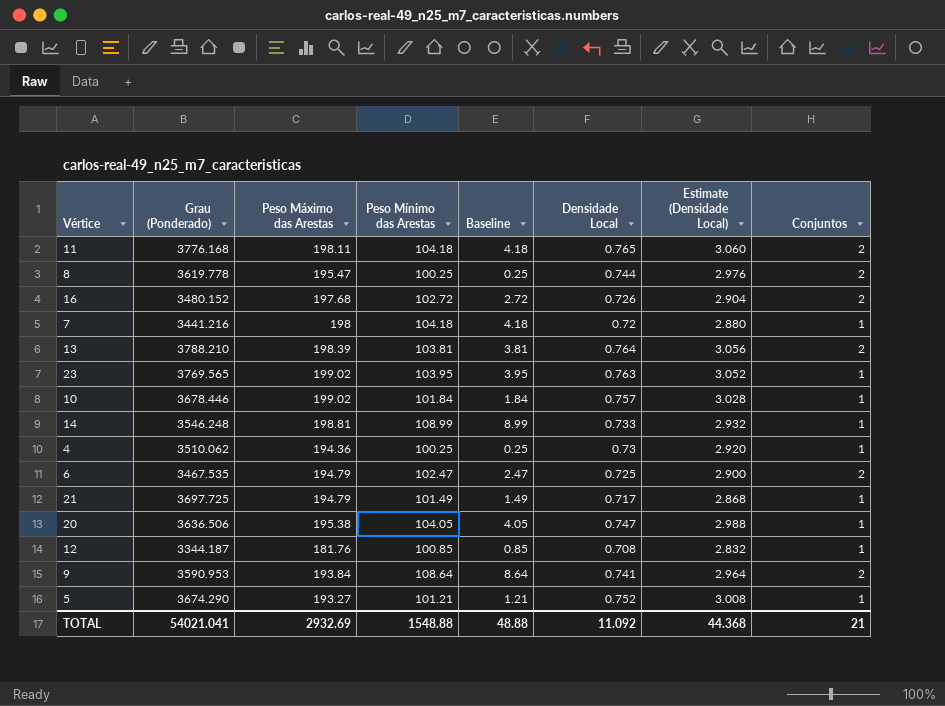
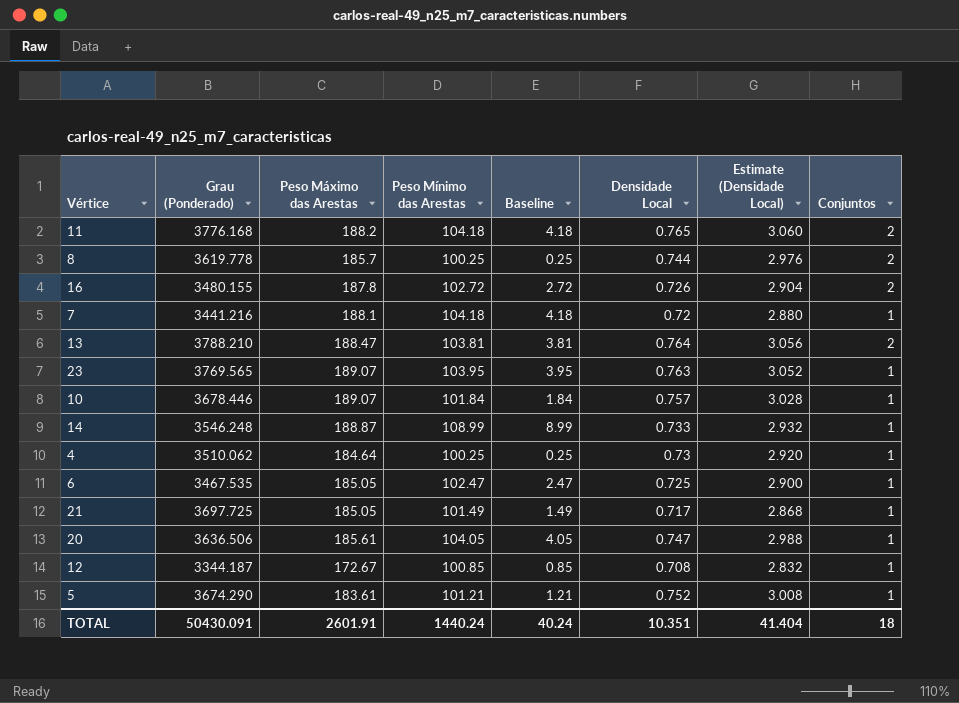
row 9: 3590.953 | 193.84 | 108.64 | 8.64 | 0.741 | 2.964 | 2 -> none
11 | Peso Máximo das Arestas: 198.11 -> 188.2
8 | Peso Máximo das Arestas: 195.47 -> 185.7
16 | Grau (Ponderado): 3480.152 -> 3480.155
16 | Peso Máximo das Arestas: 197.68 -> 187.8
7 | Peso Máximo das Arestas: 198 -> 188.1
13 | Peso Máximo das Arestas: 198.39 -> 188.47
23 | Peso Máximo das Arestas: 199.02 -> 189.07
10 | Peso Máximo das Arestas: 199.02 -> 189.07
14 | Peso Máximo das Arestas: 198.81 -> 188.87
4 | Peso Máximo das Arestas: 194.36 -> 184.64
6 | Peso Máximo das Arestas: 194.79 -> 185.05
6 | Conjuntos: 2 -> 1
21 | Peso Máximo das Arestas: 194.79 -> 185.05
20 | Peso Máximo das Arestas: 195.38 -> 185.61
12 | Peso Máximo das Arestas: 181.76 -> 172.67
5 | Peso Máximo das Arestas: 193.27 -> 183.61
TOTAL | Grau (Ponderado): 54021.041 -> 50430.091
TOTAL | Peso Máximo das Arestas: 2932.69 -> 2601.91
TOTAL | Peso Mínimo das Arestas: 1548.88 -> 1440.24
TOTAL | Baseline: 48.88 -> 40.24
TOTAL | Densidade Local: 11.092 -> 10.351
TOTAL | Estimate (Densidade Local): 44.368 -> 41.404
TOTAL | Conjuntos: 21 -> 18

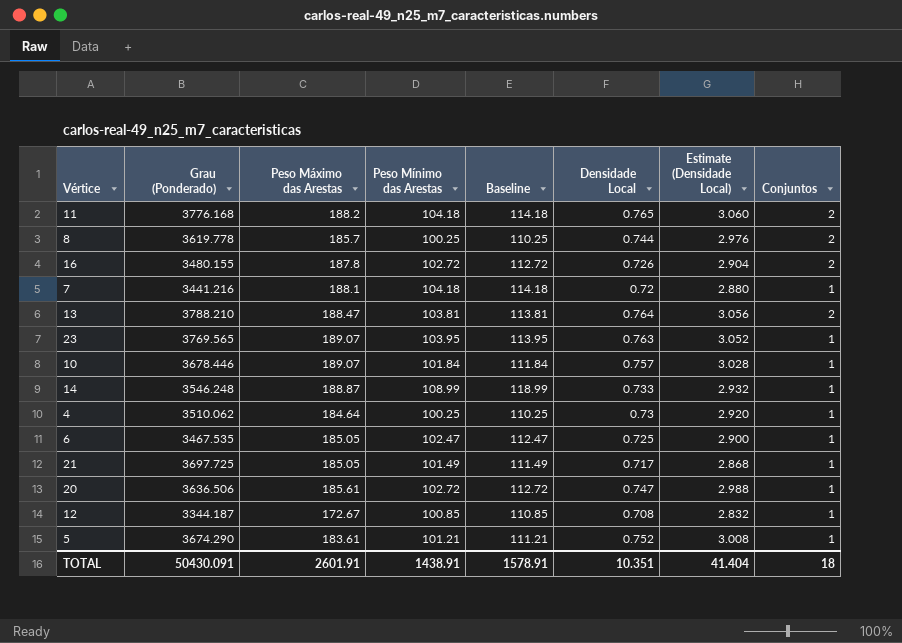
column Baseline | formula: [Peso Mínimo das Arestas] - 100 -> [Peso Mínimo das Arestas] + 10
20 | Peso Mínimo das Arestas: 104.05 -> 102.72
TOTAL | Peso Mínimo das Arestas: 1440.24 -> 1438.91
TOTAL | Baseline: 40.24 -> 1578.91

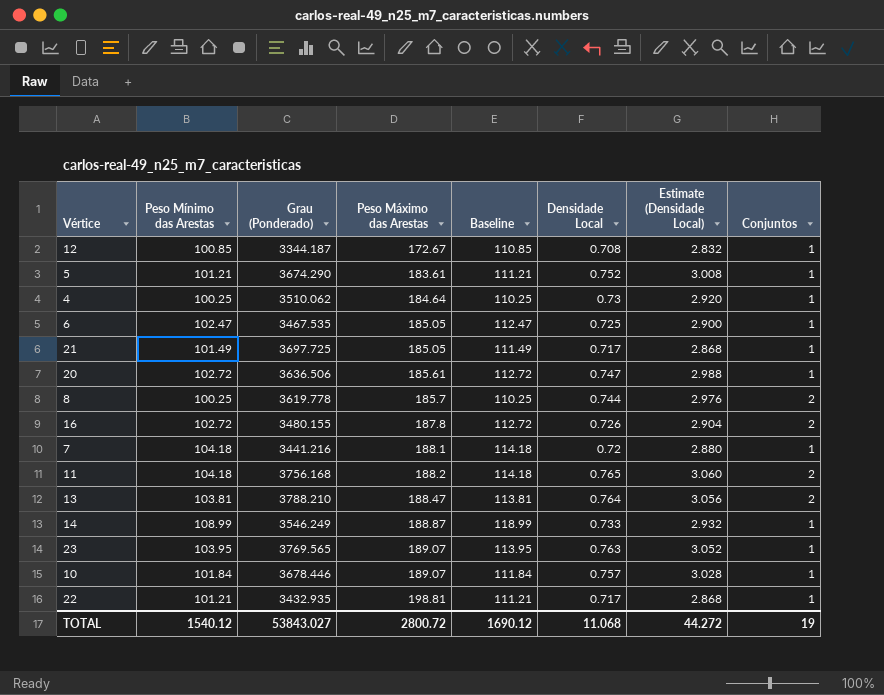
row order: none -> Peso Máximo das Arestas ascending
column Peso Mínimo das Arestas | position: 4 -> 2
11 | Grau (Ponderado): 3776.168 -> 3756.168
14 | Grau (Ponderado): 3546.248 -> 3546.249
row 22: none -> 101.21 | 3432.935 | 198.81 | 111.21 | 0.717 | 2.868 | 1
TOTAL | Peso Mínimo das Arestas: 1438.91 -> 1540.12
TOTAL | Grau (Ponderado): 50430.091 -> 53843.027
TOTAL | Peso Máximo das Arestas: 2601.91 -> 2800.72
TOTAL | Baseline: 1578.91 -> 1690.12
TOTAL | Densidade Local: 10.351 -> 11.068
TOTAL | Estimate (Densidade Local): 41.404 -> 44.272
TOTAL | Conjuntos: 18 -> 19

